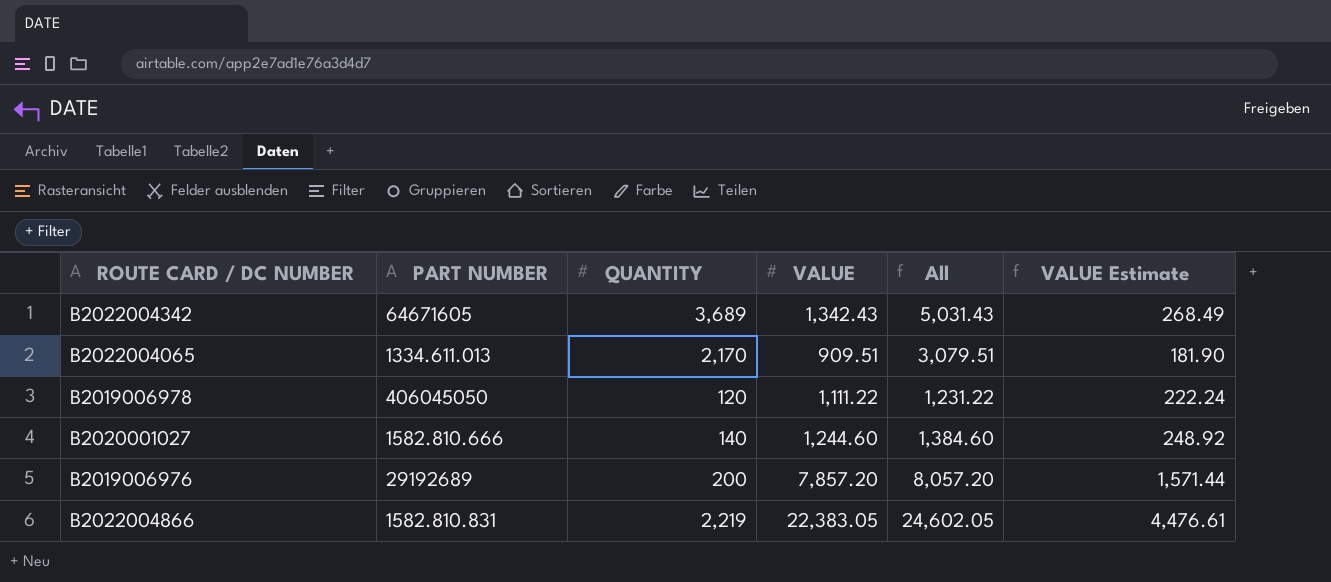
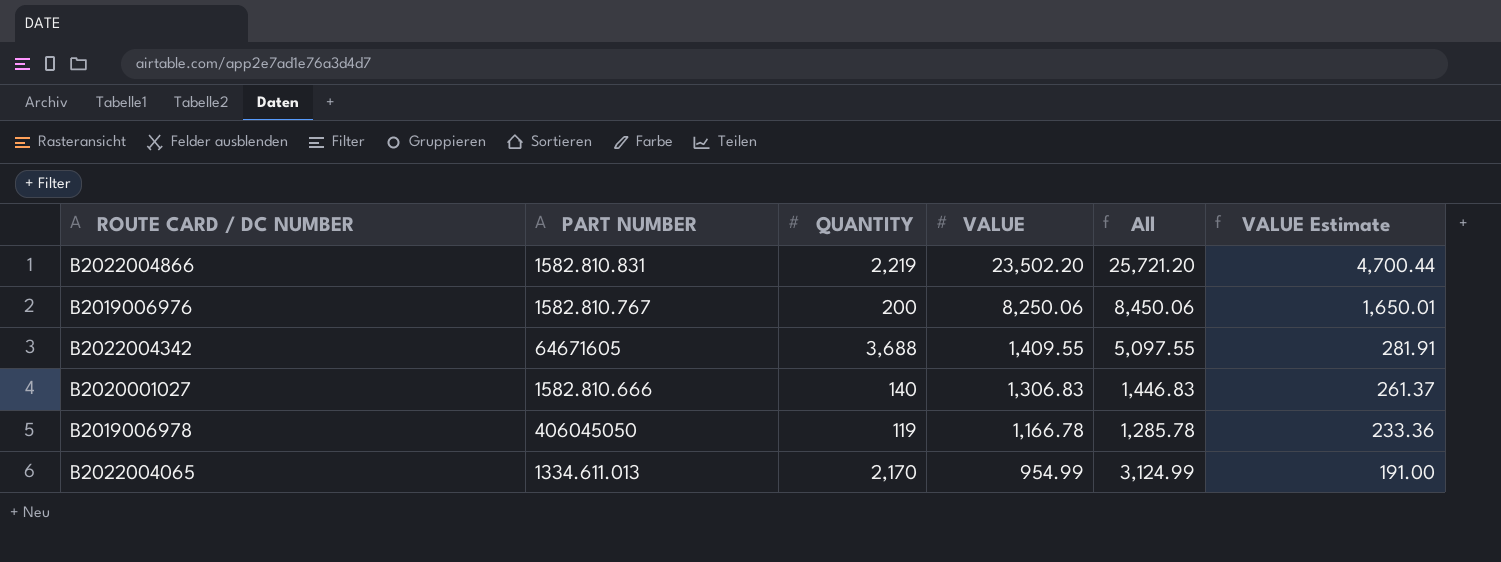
row order: none -> VALUE descending
B2022004866 | VALUE: 22,383.05 -> 23,502.20
B2022004866 | All: 24,602.05 -> 25,721.20
B2022004866 | VALUE Estimate: 4,476.61 -> 4,700.44
B2019006976 | PART NUMBER: 29192689 -> 1582.810.767
B2019006976 | VALUE: 7,857.20 -> 8,250.06
B2019006976 | All: 8,057.20 -> 8,450.06
B2019006976 | VALUE Estimate: 1,571.44 -> 1,650.01
B2022004342 | QUANTITY: 3,689 -> 3,688
B2022004342 | VALUE: 1,342.43 -> 1,409.55
B2022004342 | All: 5,031.43 -> 5,097.55
B2022004342 | VALUE Estimate: 268.49 -> 281.91
B2020001027 | VALUE: 1,244.60 -> 1,306.83
B2020001027 | All: 1,384.60 -> 1,446.83
B2020001027 | VALUE Estimate: 248.92 -> 261.37
B2019006978 | QUANTITY: 120 -> 119
B2019006978 | VALUE: 1,111.22 -> 1,166.78
B2019006978 | All: 1,231.22 -> 1,285.78
B2019006978 | VALUE Estimate: 222.24 -> 233.36
B2022004065 | VALUE: 909.51 -> 954.99
B2022004065 | All: 3,079.51 -> 3,124.99
B2022004065 | VALUE Estimate: 181.90 -> 191.00

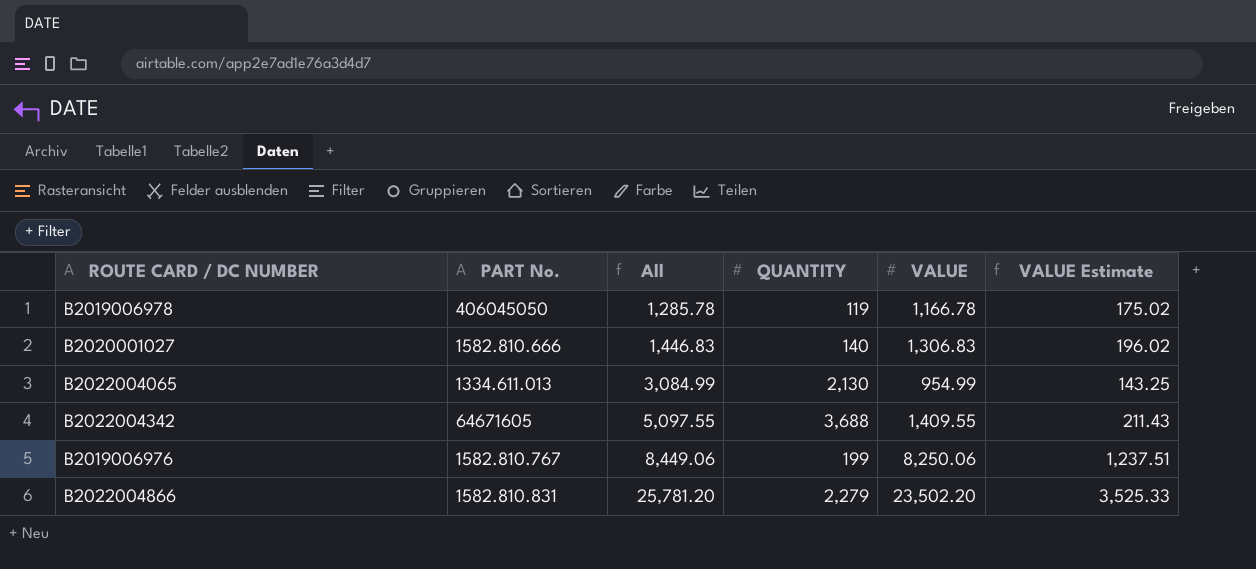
row order: VALUE descending -> All ascending
column name: PART NUMBER -> PART No.
column All | position: 5 -> 3
column VALUE Estimate | formula: [VALUE] * 0.2 -> [VALUE] * 0.15
B2022004065 | All: 3,124.99 -> 3,084.99
B2022004065 | QUANTITY: 2,170 -> 2,130
B2019006976 | All: 8,450.06 -> 8,449.06
B2019006976 | QUANTITY: 200 -> 199
B2022004866 | All: 25,721.20 -> 25,781.20
B2022004866 | QUANTITY: 2,219 -> 2,279

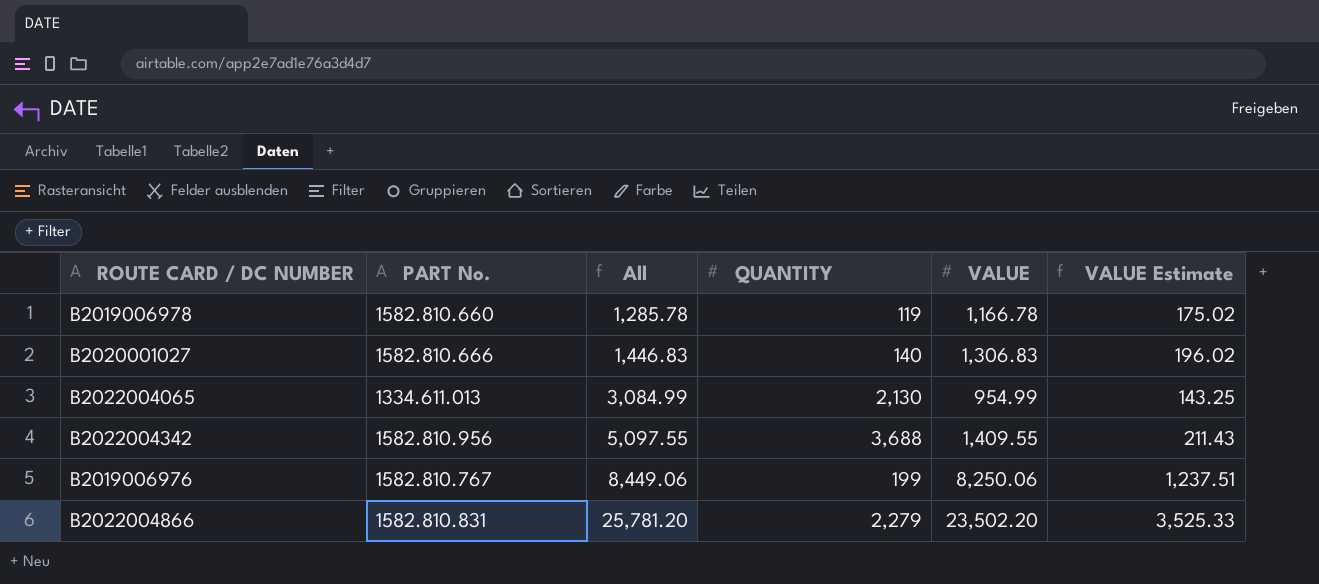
B2019006978 | PART No.: 406045050 -> 1582.810.660
B2022004342 | PART No.: 64671605 -> 1582.810.956

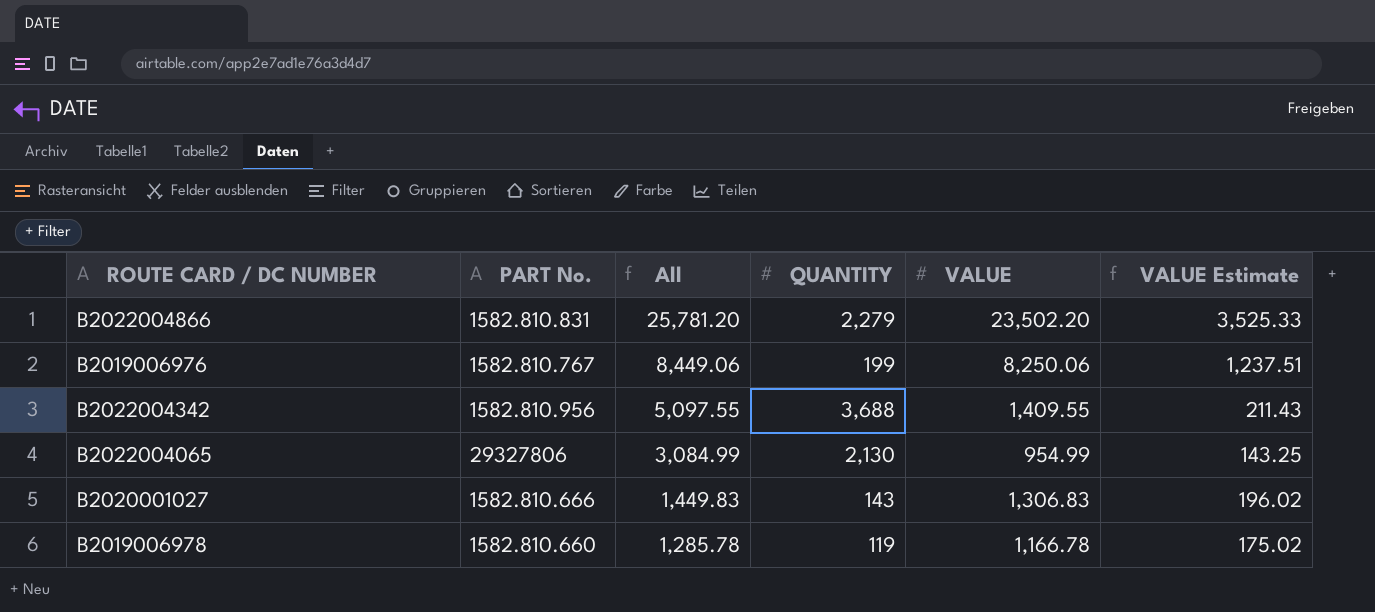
row order: All ascending -> All descending
B2022004065 | PART No.: 1334.611.013 -> 29327806
B2020001027 | All: 1,446.83 -> 1,449.83
B2020001027 | QUANTITY: 140 -> 143

